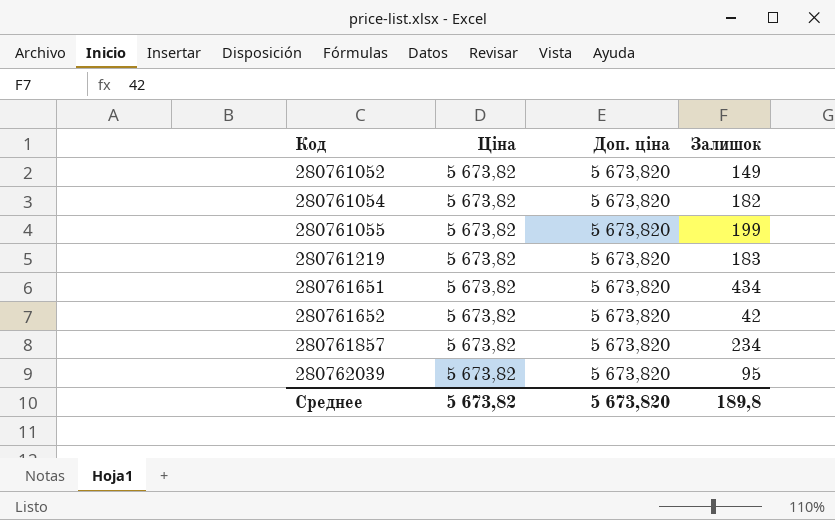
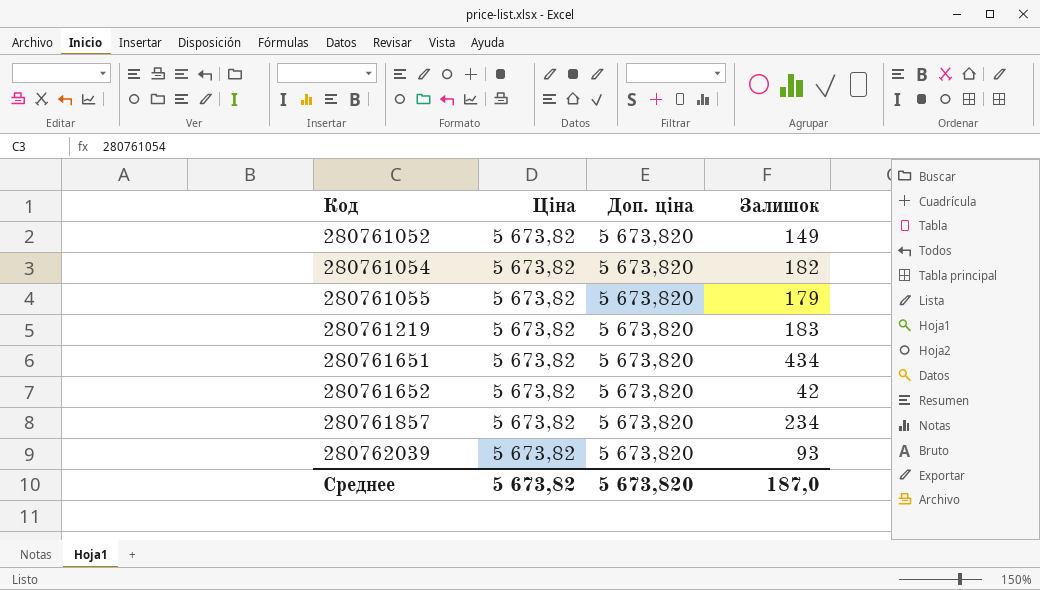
280761055 | Залишок: 199 -> 179
280762039 | Залишок: 95 -> 93
Среднее | Залишок: 189,8 -> 187,0

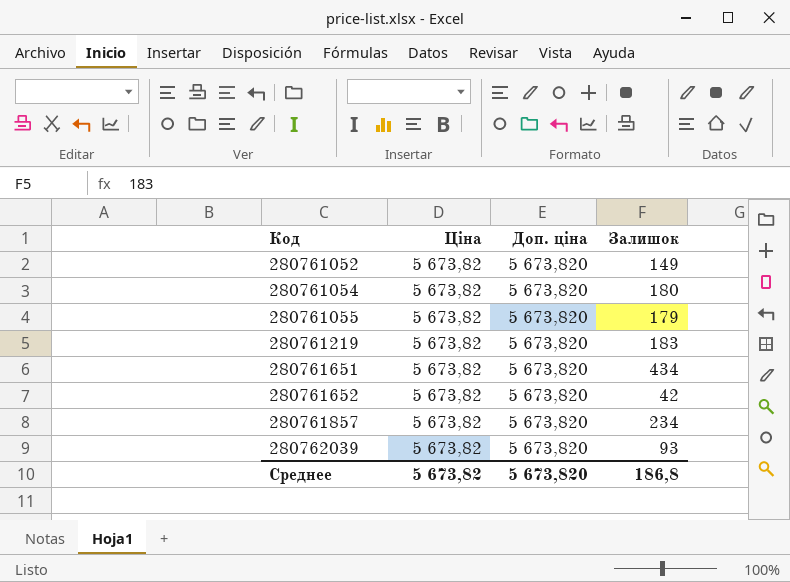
280761054 | Залишок: 182 -> 180
Среднее | Залишок: 187,0 -> 186,8

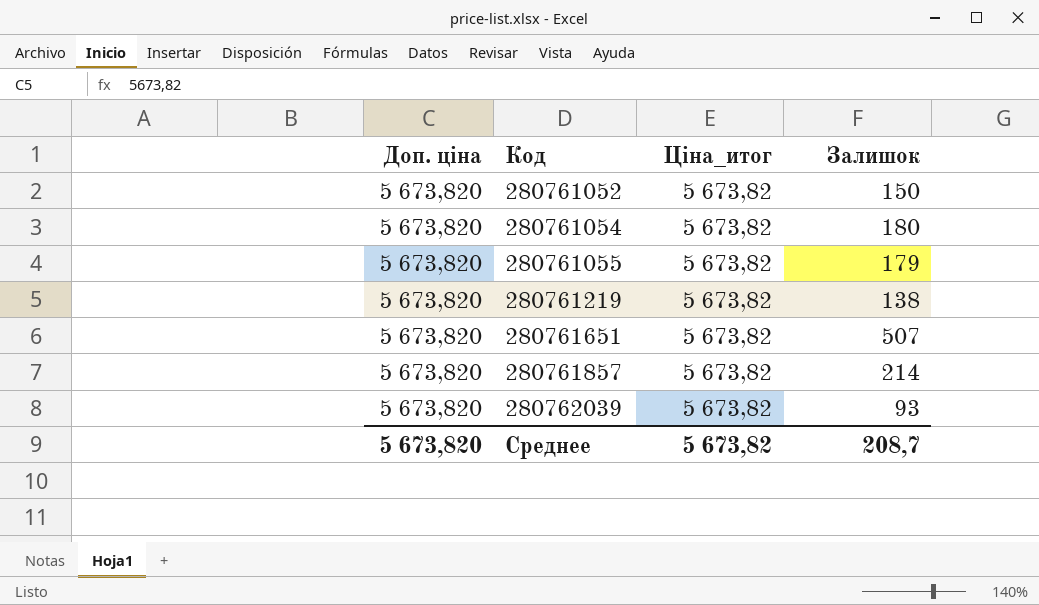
column Доп. ціна | position: 3 -> 1
column name: Ціна -> Ціна_итог
row 280761652: 5 673,82 | 5 673,820 | 42 -> none
280761052 | Залишок: 149 -> 150
280761219 | Залишок: 183 -> 138
280761651 | Залишок: 434 -> 507
280761857 | Залишок: 234 -> 214
Среднее | Залишок: 186,8 -> 208,7

